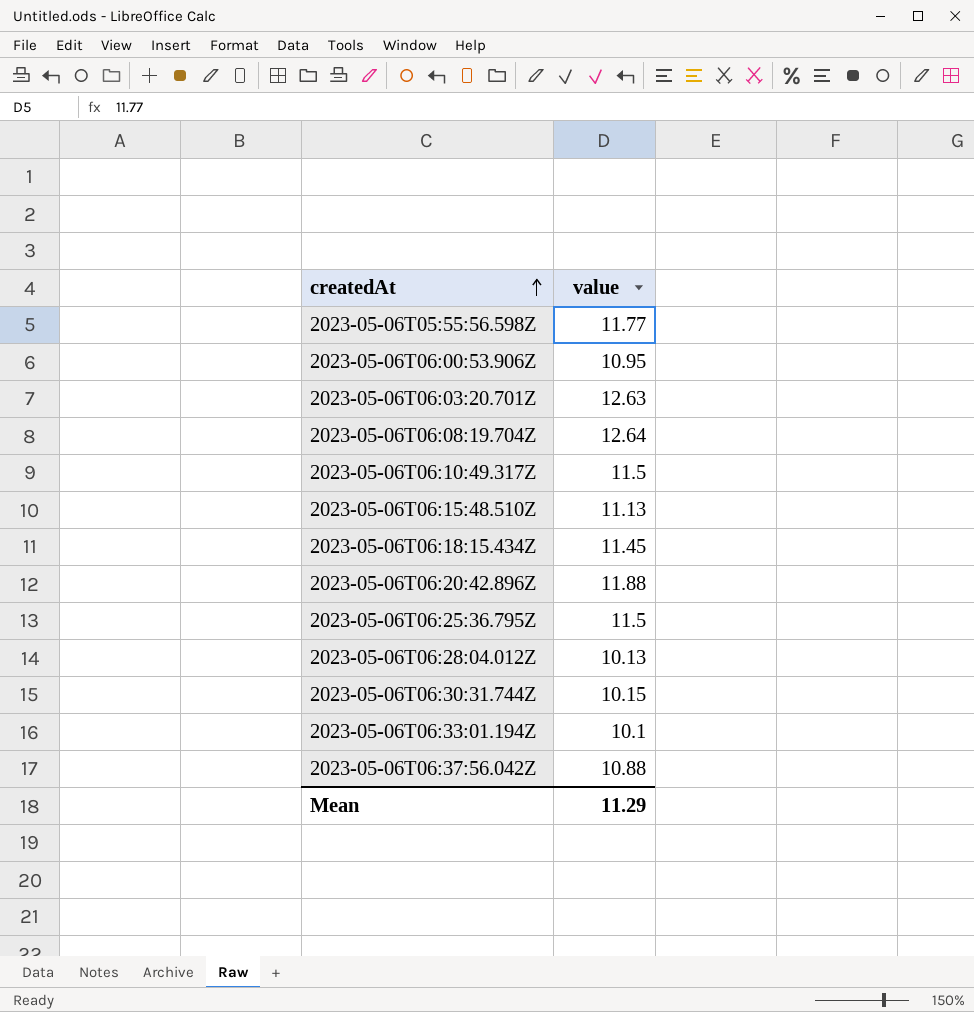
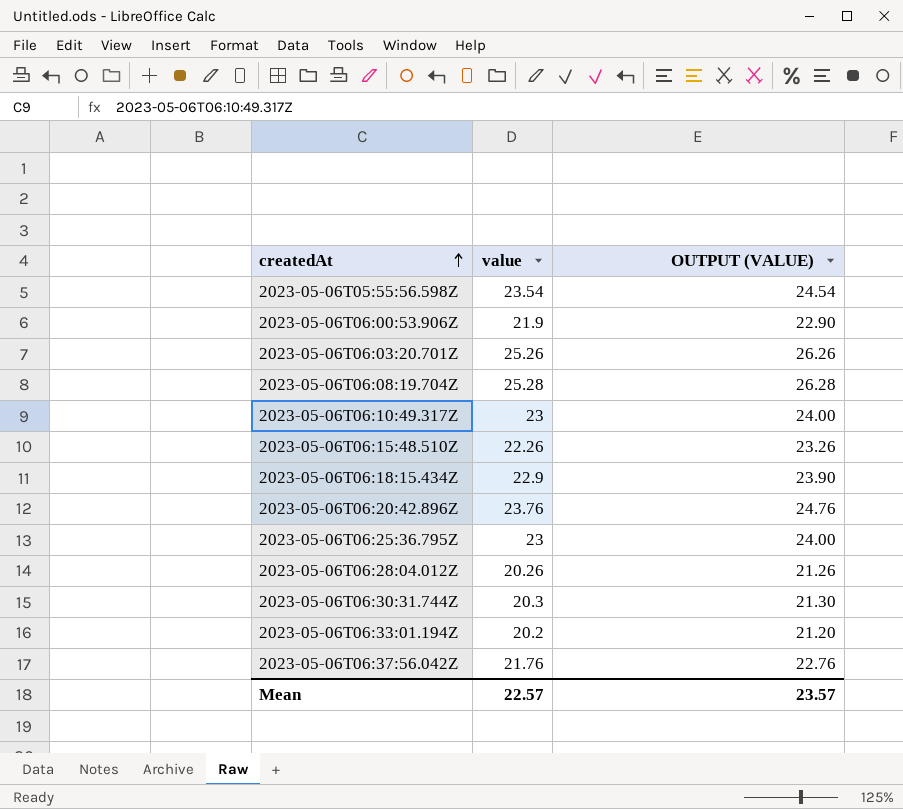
column OUTPUT (VALUE) | formula: none -> [value] + 1
2023-05-06T05:55:56.598Z | value: 11.77 -> 23.54
2023-05-06T06:00:53.906Z | value: 10.95 -> 21.9
2023-05-06T06:03:20.701Z | value: 12.63 -> 25.26
2023-05-06T06:08:19.704Z | value: 12.64 -> 25.28
2023-05-06T06:10:49.317Z | value: 11.5 -> 23
2023-05-06T06:15:48.510Z | value: 11.13 -> 22.26
2023-05-06T06:18:15.434Z | value: 11.45 -> 22.9
2023-05-06T06:20:42.896Z | value: 11.88 -> 23.76
2023-05-06T06:25:36.795Z | value: 11.5 -> 23
2023-05-06T06:28:04.012Z | value: 10.13 -> 20.26
2023-05-06T06:30:31.744Z | value: 10.15 -> 20.3
2023-05-06T06:33:01.194Z | value: 10.1 -> 20.2
2023-05-06T06:37:56.042Z | value: 10.88 -> 21.76
Mean | value: 11.29 -> 22.57

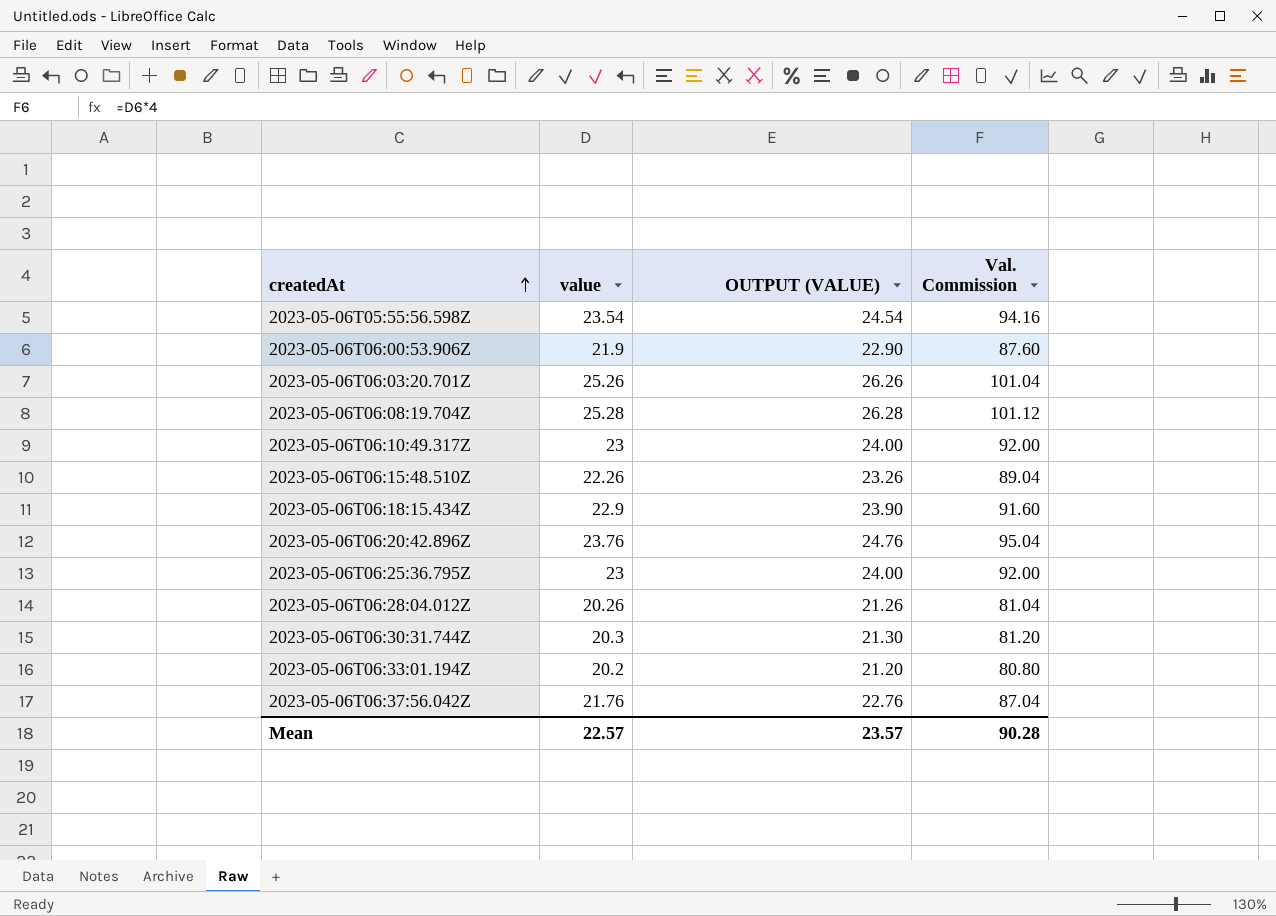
column Val. Commission | formula: none -> [value] * 4

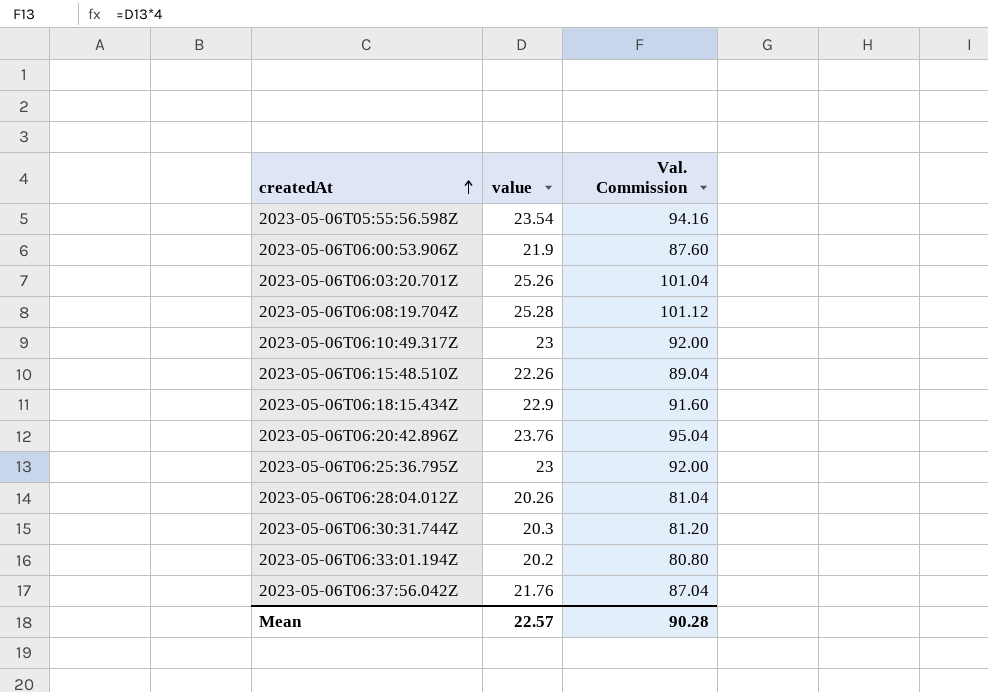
column OUTPUT (VALUE) | formula: [value] + 1 -> none

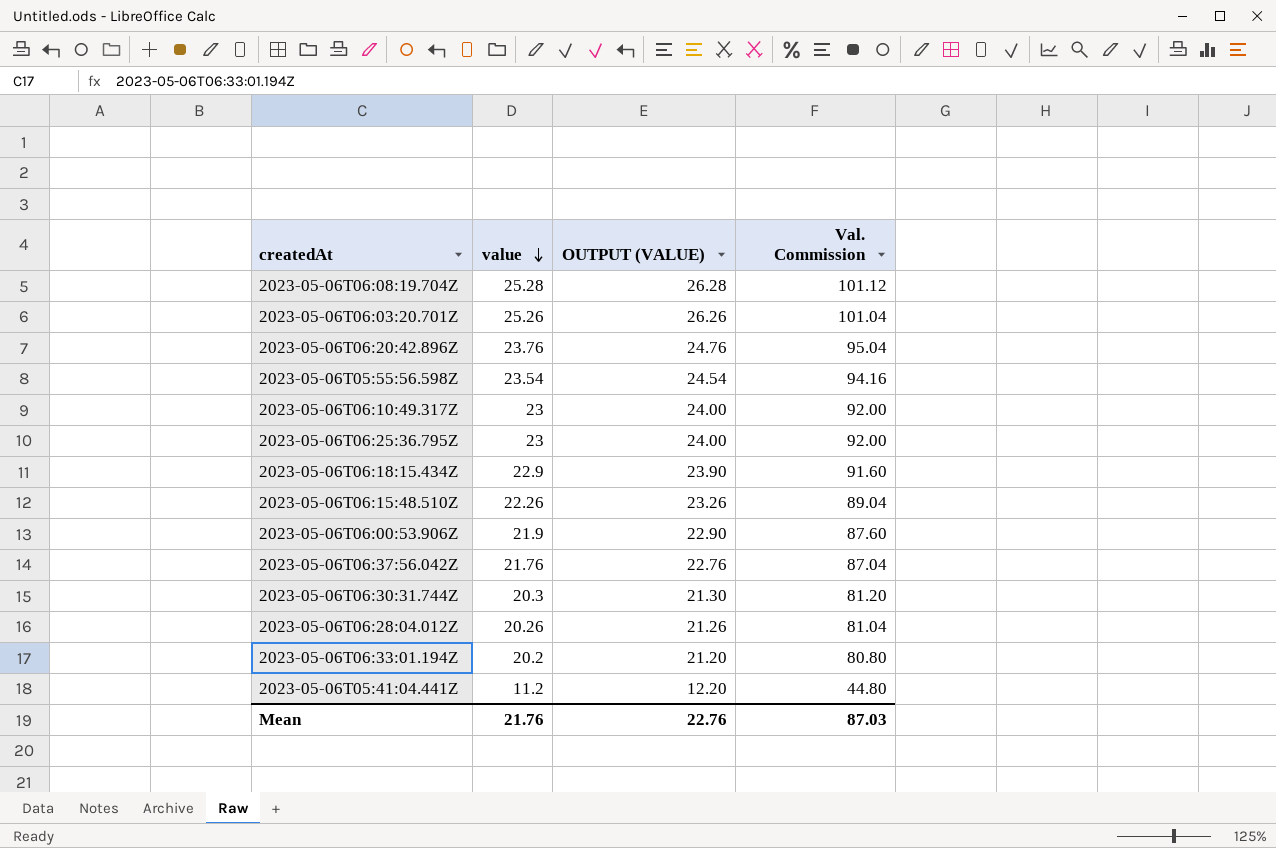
row order: createdAt ascending -> value descending
column OUTPUT (VALUE) | formula: none -> [value] + 1
row 2023-05-06T05:41:04.441Z: none -> 11.2 | 12.20 | 44.80
Mean | value: 22.57 -> 21.76
Mean | Val. Commission: 90.28 -> 87.03

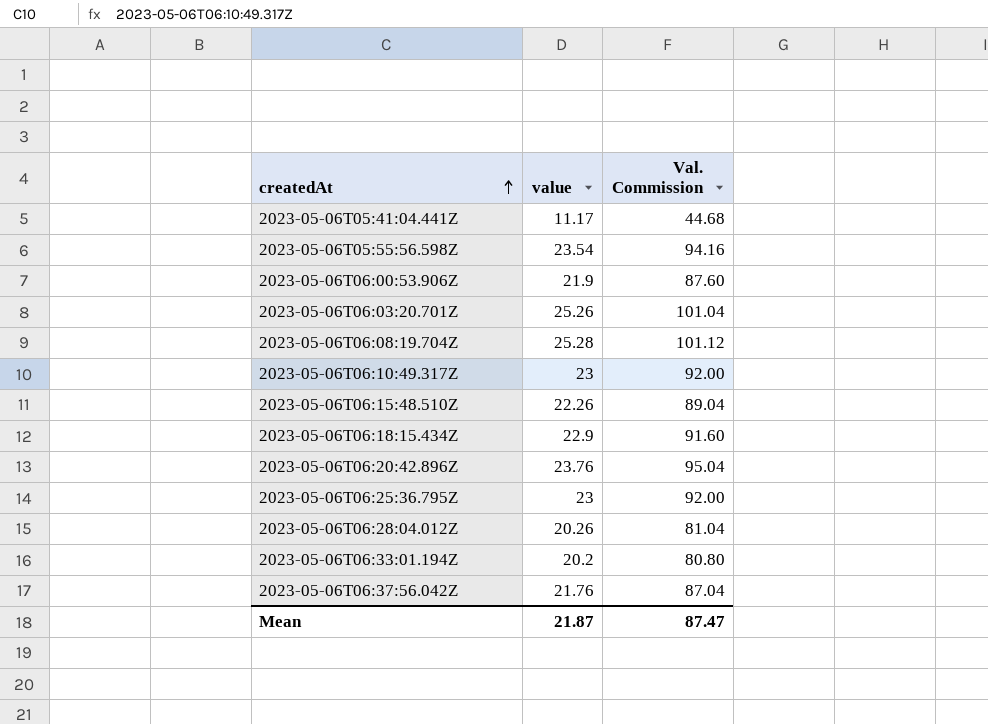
row order: value descending -> createdAt ascending
column OUTPUT (VALUE) | formula: [value] + 1 -> none
row 2023-05-06T06:30:31.744Z: 20.3 | 21.30 | 81.20 -> none
2023-05-06T05:41:04.441Z | value: 11.2 -> 11.17
2023-05-06T05:41:04.441Z | Val. Commission: 44.80 -> 44.68
Mean | value: 21.76 -> 21.87
Mean | Val. Commission: 87.03 -> 87.47

